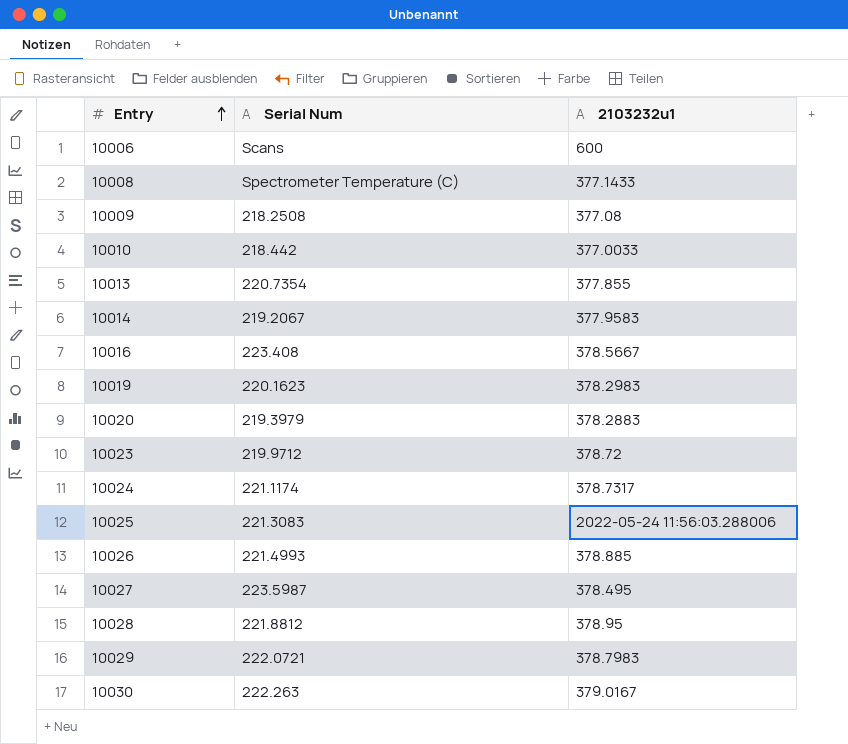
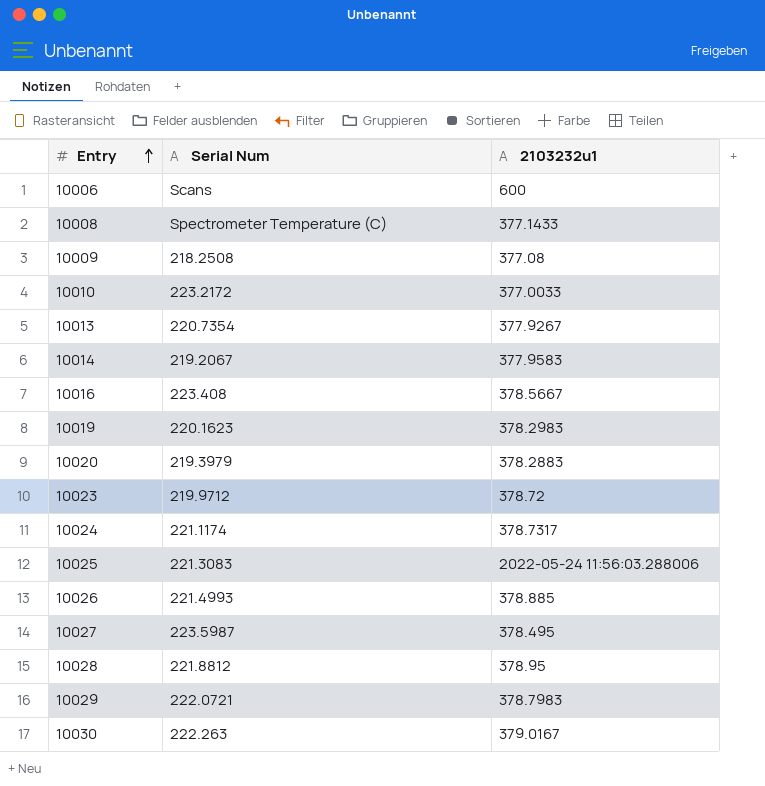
10010 | Serial Num: 218.442 -> 223.2172
10013 | 2103232u1: 377.855 -> 377.9267

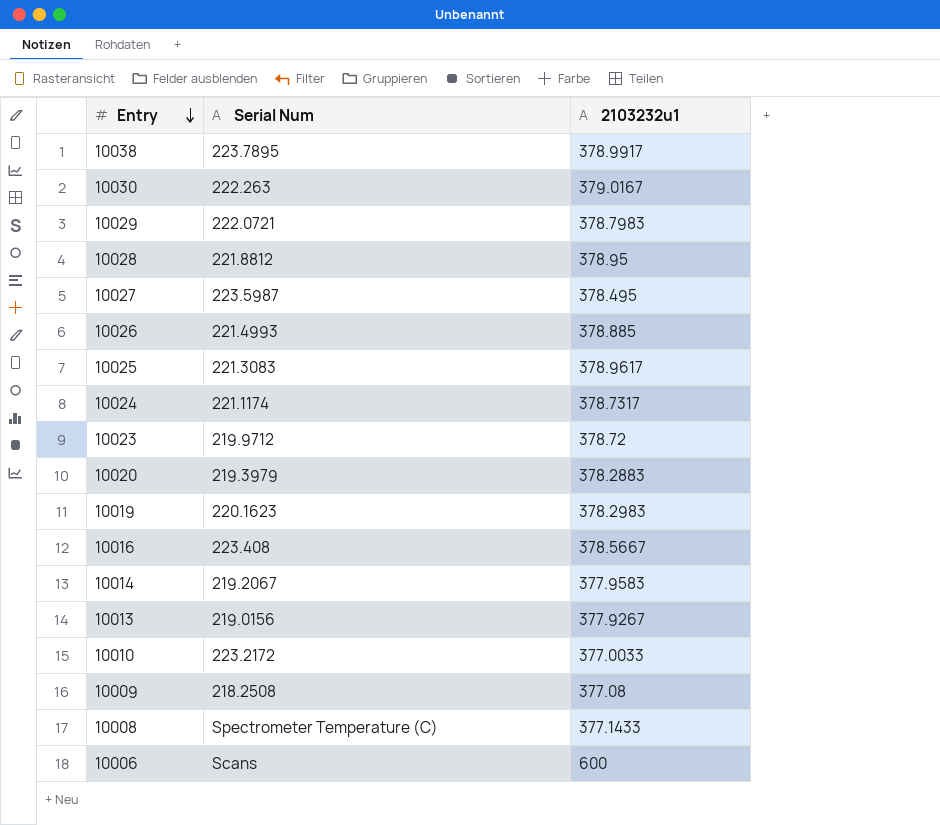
row order: Entry ascending -> Entry descending
row 10038: none -> 223.7895 | 378.9917
10025 | 2103232u1: 2022-05-24 11:56:03.288006 -> 378.9617
10013 | Serial Num: 220.7354 -> 219.0156

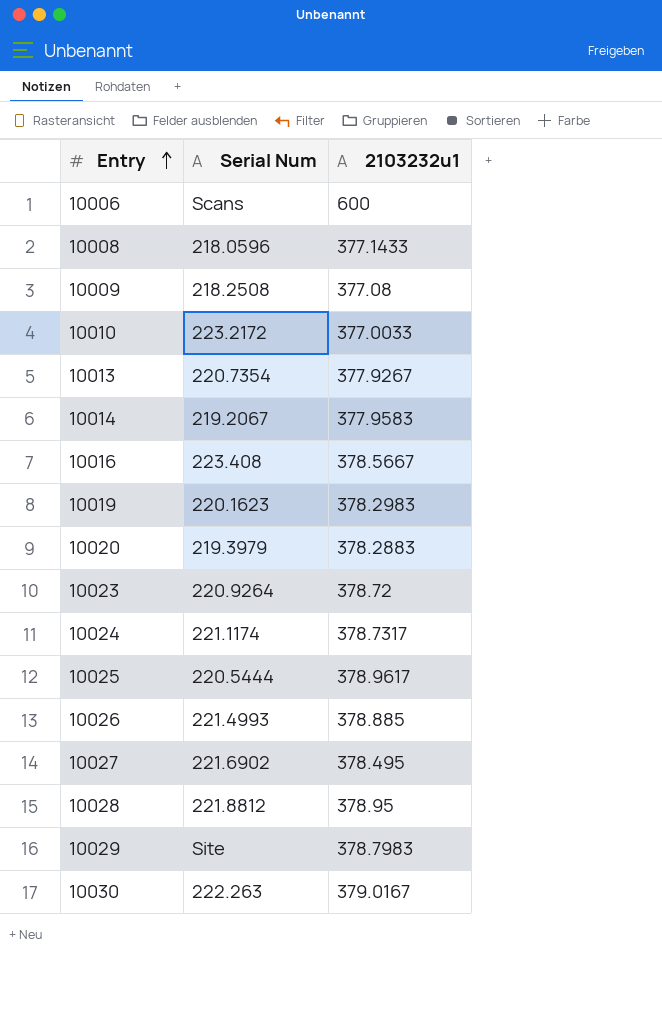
row order: Entry descending -> Entry ascending
row 10038: 223.7895 | 378.9917 -> none
10008 | Serial Num: Spectrometer Temperature (C) -> 218.0596
10013 | Serial Num: 219.0156 -> 220.7354
10023 | Serial Num: 219.9712 -> 220.9264
10025 | Serial Num: 221.3083 -> 220.5444
10027 | Serial Num: 223.5987 -> 221.6902
10029 | Serial Num: 222.0721 -> Site

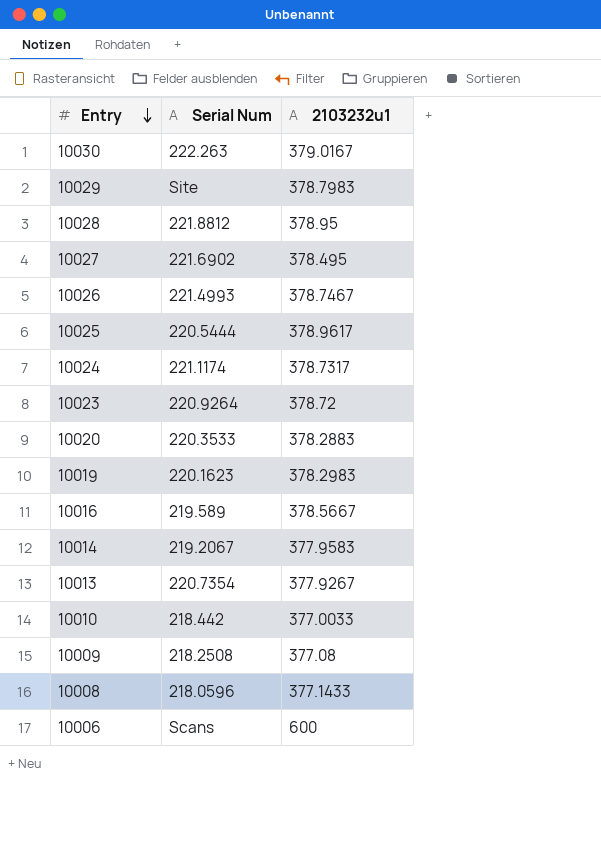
row order: Entry ascending -> Entry descending
10026 | 2103232u1: 378.885 -> 378.7467
10020 | Serial Num: 219.3979 -> 220.3533
10016 | Serial Num: 223.408 -> 219.589
10010 | Serial Num: 223.2172 -> 218.442

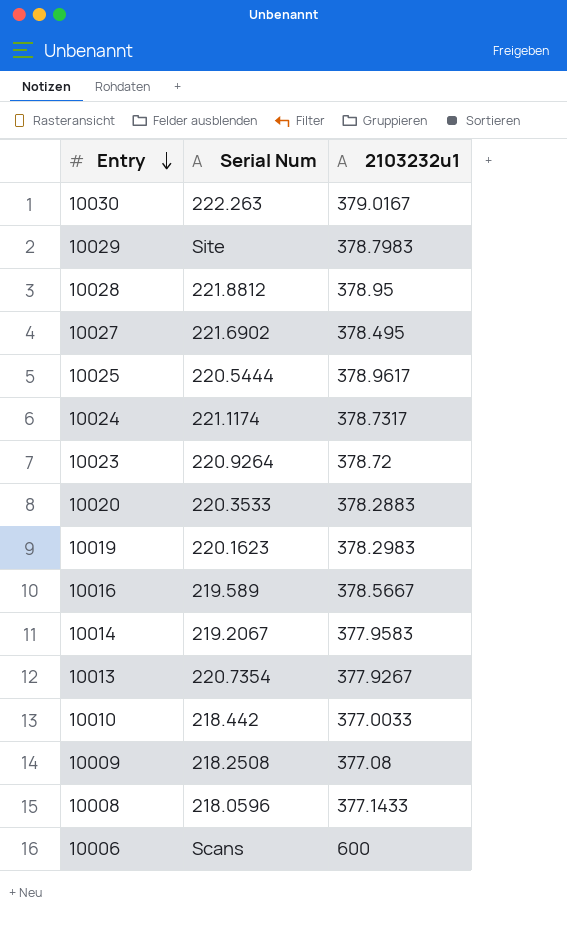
row 10026: 221.4993 | 378.7467 -> none

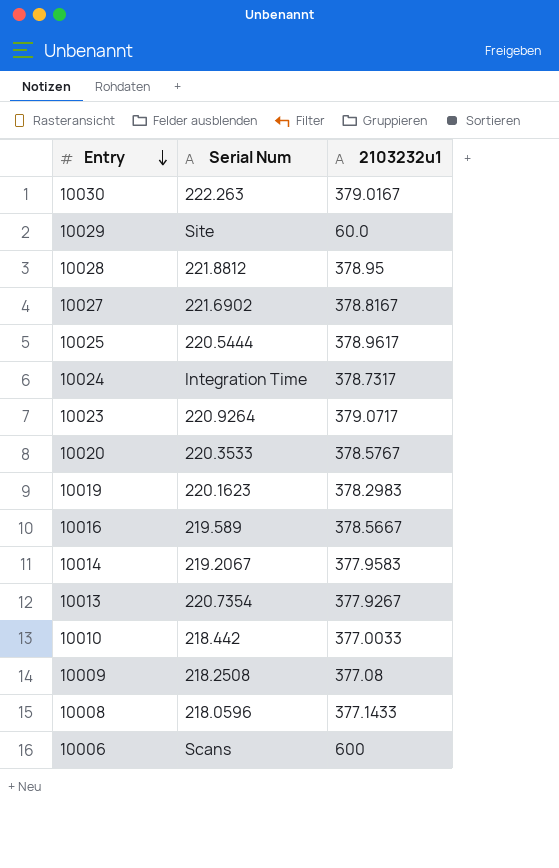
10029 | 2103232u1: 378.7983 -> 60.0
10027 | 2103232u1: 378.495 -> 378.8167
10024 | Serial Num: 221.1174 -> Integration Time
10023 | 2103232u1: 378.72 -> 379.0717
10020 | 2103232u1: 378.2883 -> 378.5767

